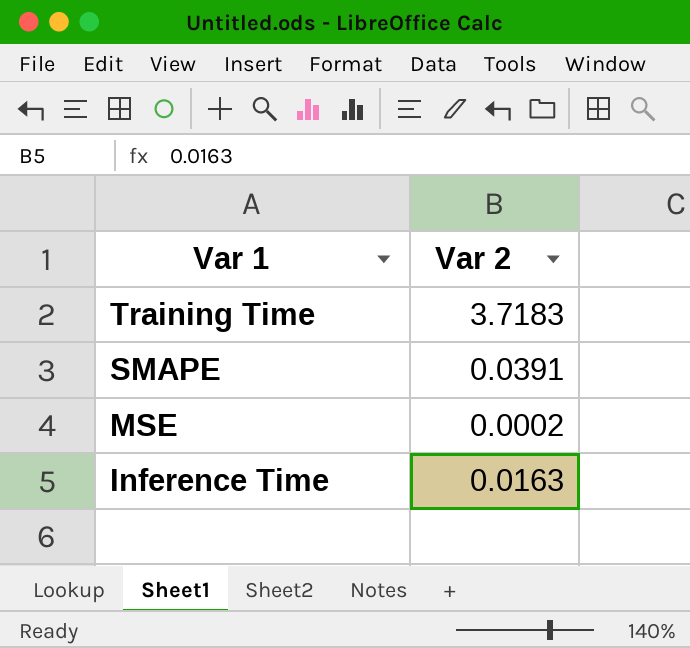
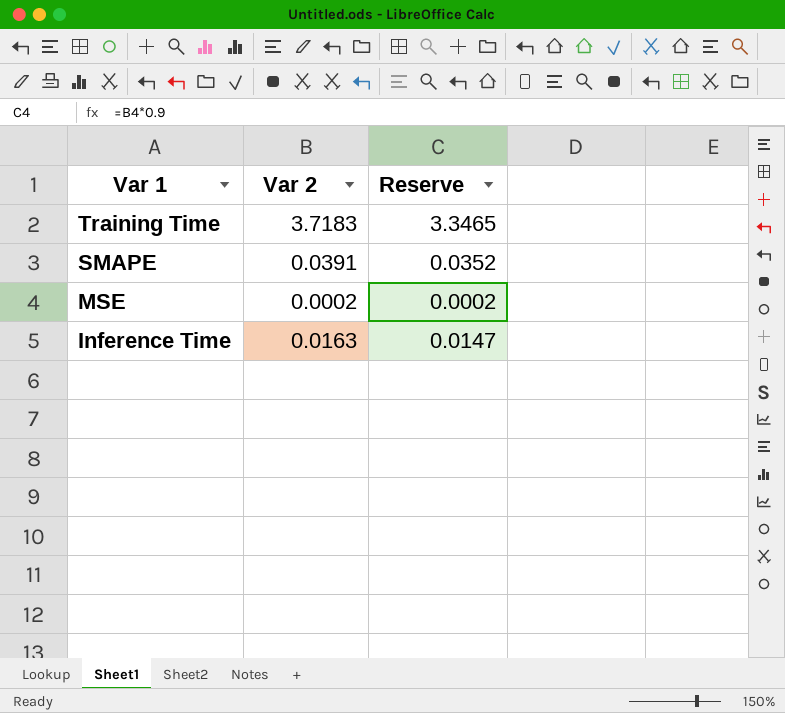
column Reserve | formula: none -> [Var 2] * 0.9

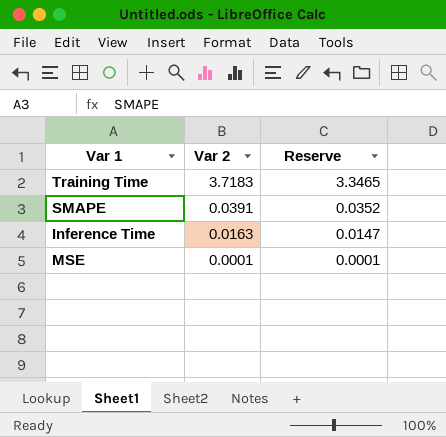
row order: Var 1 descending -> Var 2 descending
MSE | Var 2: 0.0002 -> 0.0001
MSE | Reserve: 0.0002 -> 0.0001

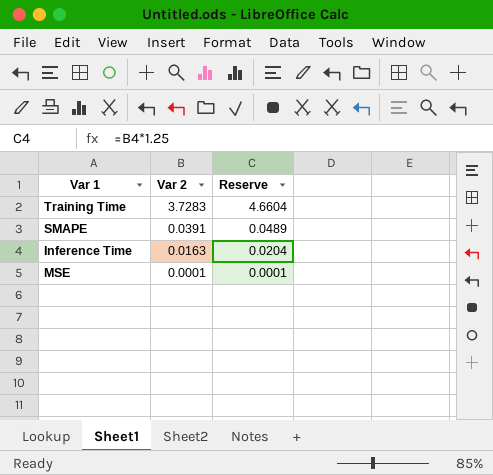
column Reserve | formula: [Var 2] * 0.9 -> [Var 2] * 1.25
Training Time | Var 2: 3.7183 -> 3.7283

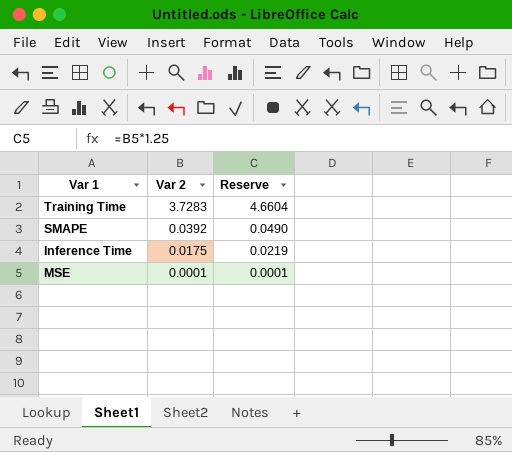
SMAPE | Var 2: 0.0391 -> 0.0392
SMAPE | Reserve: 0.0489 -> 0.0490
Inference Time | Var 2: 0.0163 -> 0.0175
Inference Time | Reserve: 0.0204 -> 0.0219

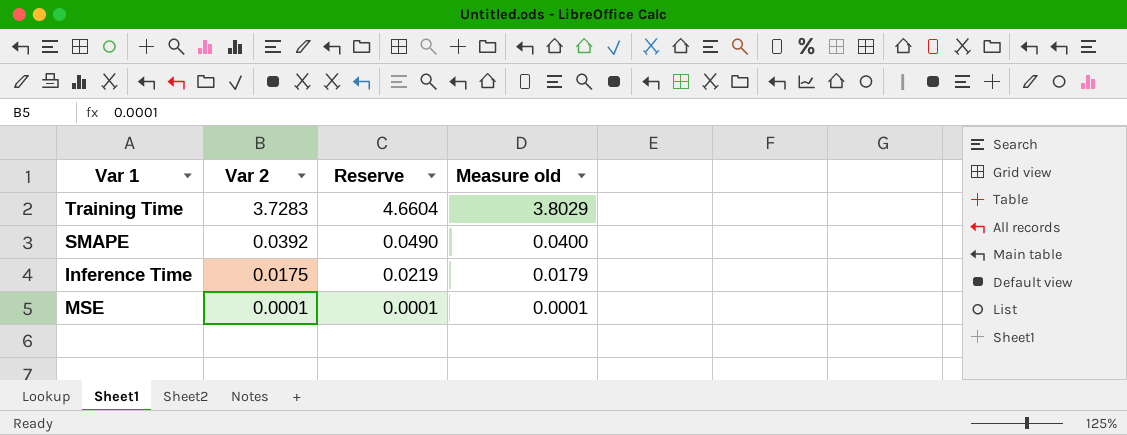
column Measure old | formula: none -> [Var 2] * 1.02

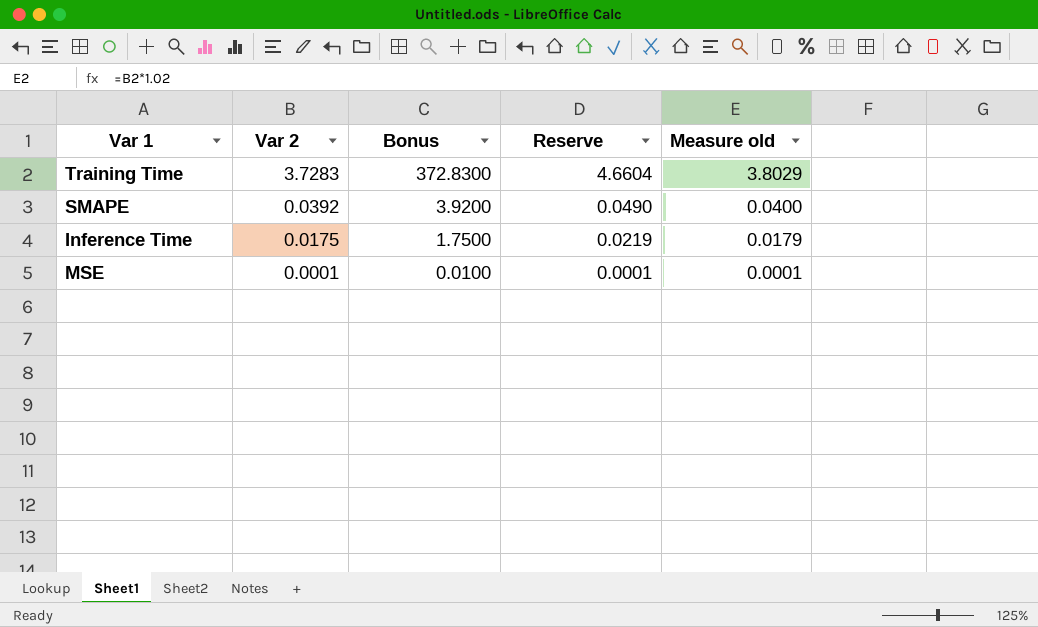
column Bonus | formula: none -> [Var 2] * 100

